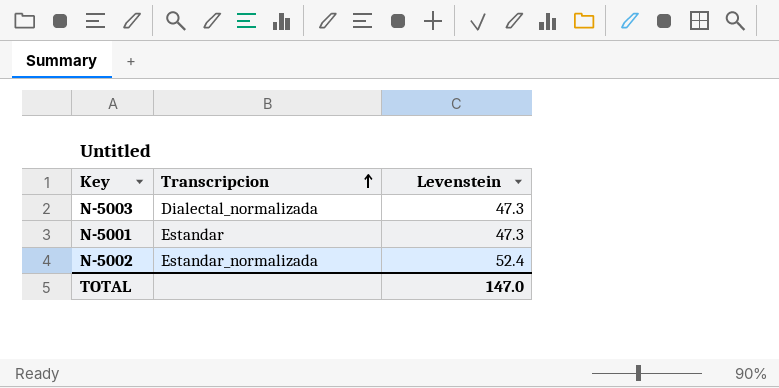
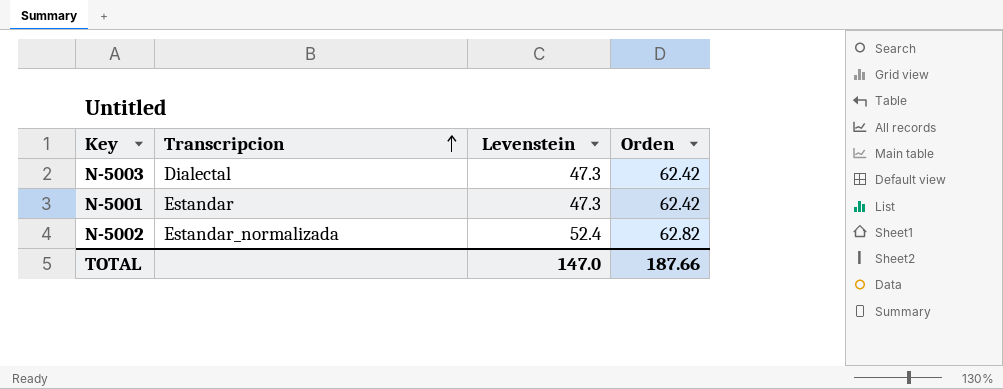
column Orden | position: none -> 4
N-5003 | Transcripcion: Dialectal_normalizada -> Dialectal

